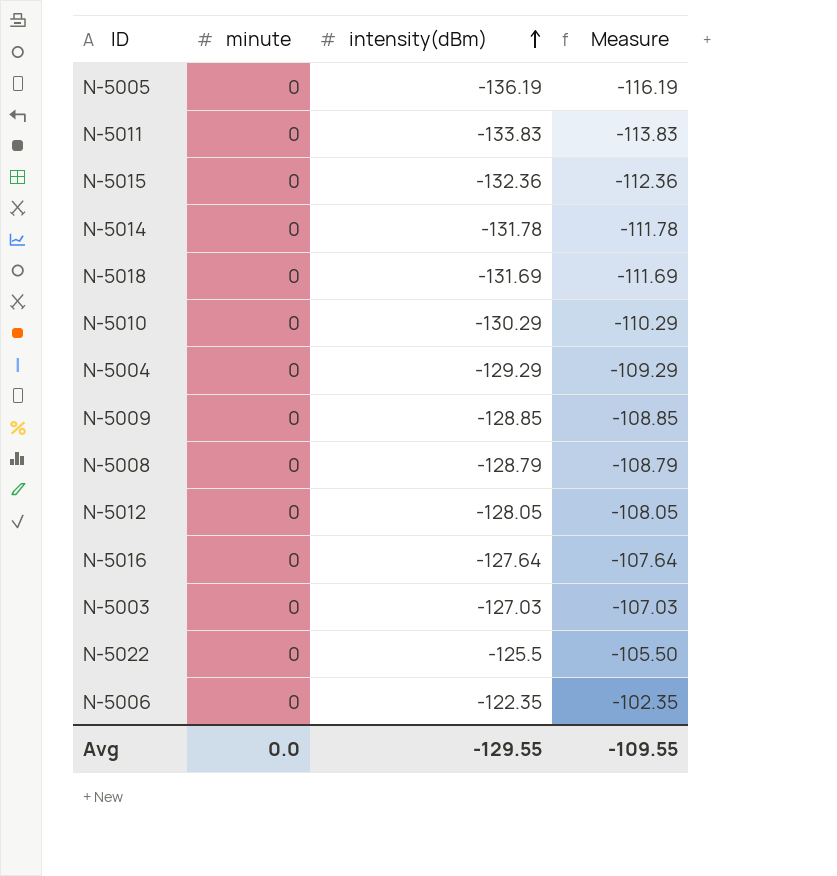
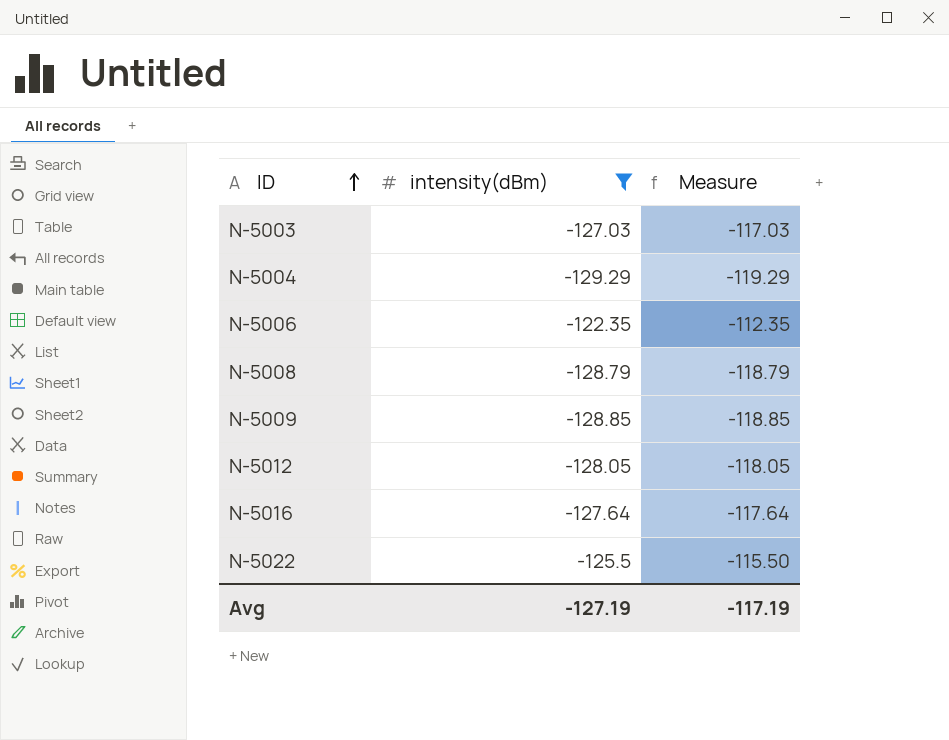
filter: none -> intensity(dBm) >= -129.29
row order: intensity(dBm) ascending -> ID ascending
column minute | position: 2 -> none
column Measure | formula: [intensity(dBm)] + 20 -> [intensity(dBm)] + 10
Avg | intensity(dBm): -129.55 -> -127.19
Avg | Measure: -109.55 -> -117.19

